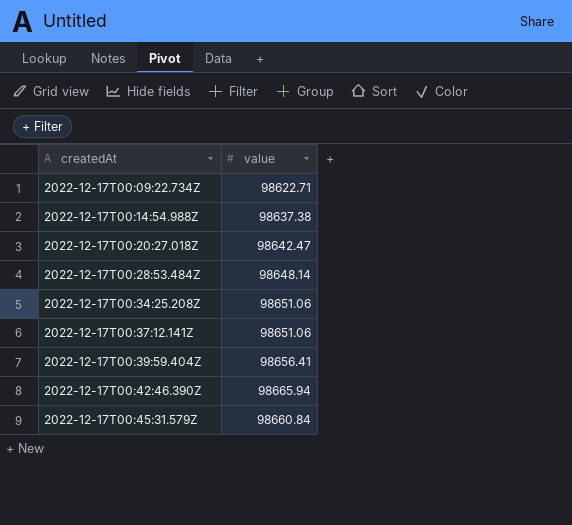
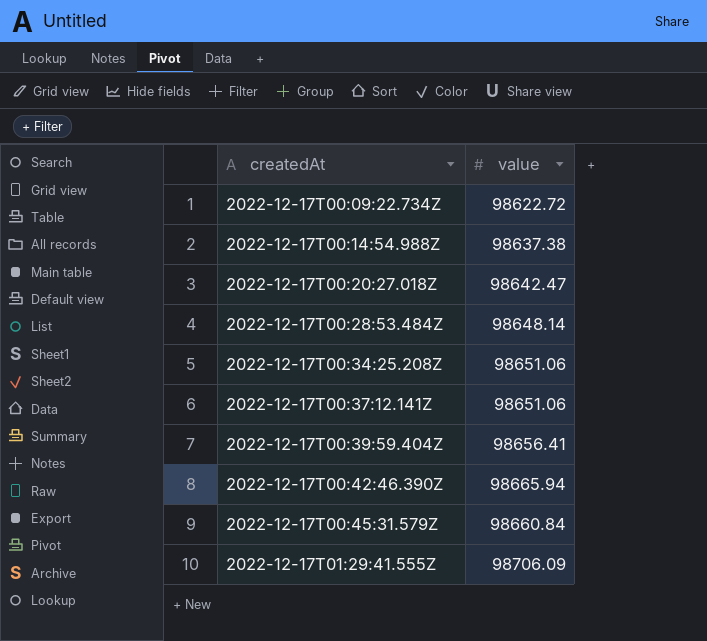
2022-12-17T00:09:22.734Z | value: 98622.71 -> 98622.72
row 2022-12-17T01:29:41.555Z: none -> 98706.09

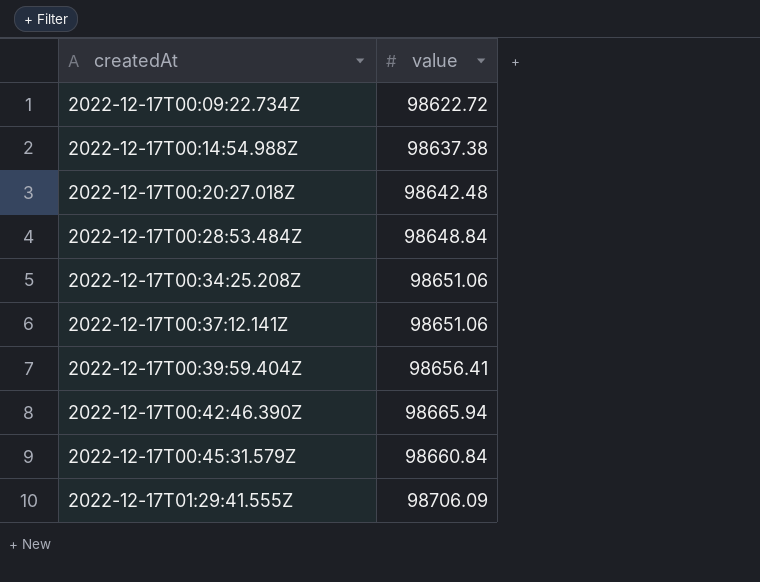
2022-12-17T00:20:27.018Z | value: 98642.47 -> 98642.48
2022-12-17T00:28:53.484Z | value: 98648.14 -> 98648.84

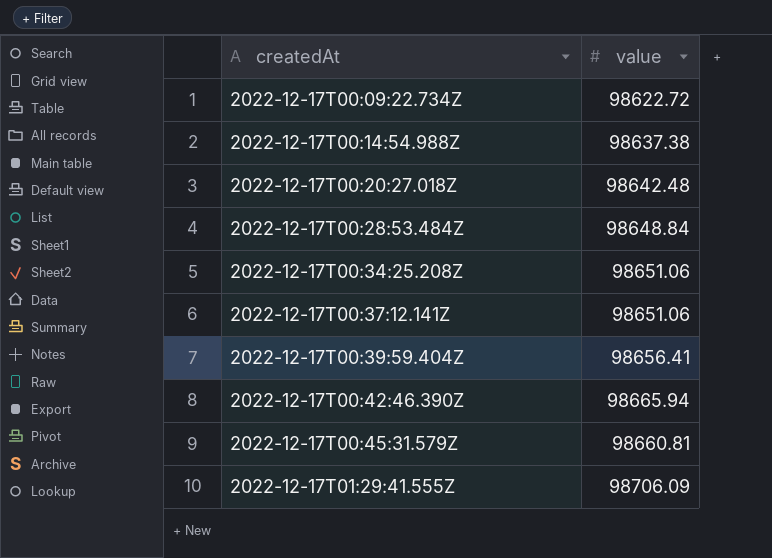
2022-12-17T00:45:31.579Z | value: 98660.84 -> 98660.81

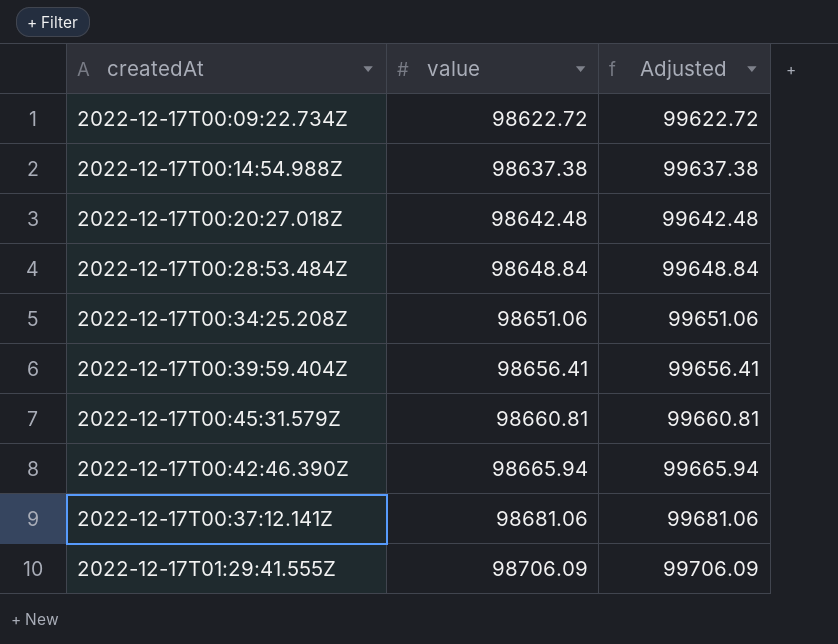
row order: createdAt ascending -> value ascending
column Adjusted | formula: none -> [value] + 1000
2022-12-17T00:37:12.141Z | value: 98651.06 -> 98681.06

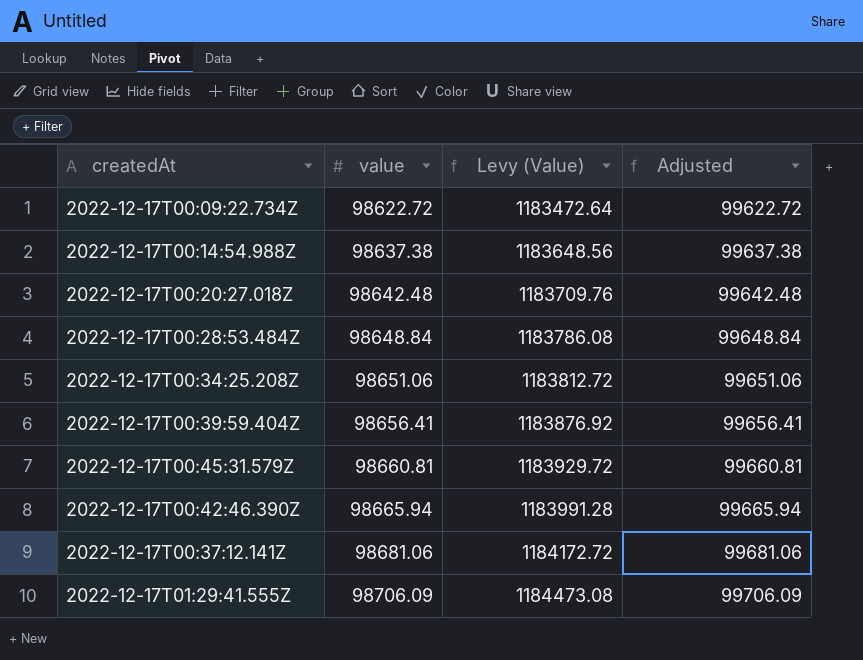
column Levy (Value) | formula: none -> [value] * 12

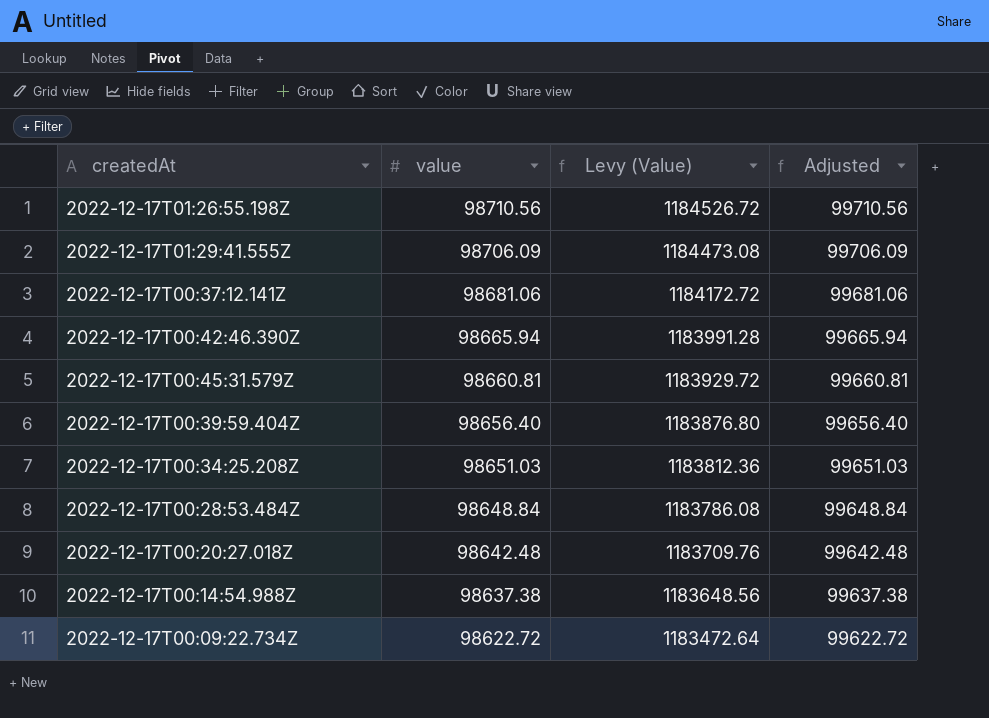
row order: value ascending -> value descending
row 2022-12-17T01:26:55.198Z: none -> 98710.56 | 1184526.72 | 99710.56
2022-12-17T00:39:59.404Z | value: 98656.41 -> 98656.40
2022-12-17T00:39:59.404Z | Levy (Value): 1183876.92 -> 1183876.80
2022-12-17T00:39:59.404Z | Adjusted: 99656.41 -> 99656.40
2022-12-17T00:34:25.208Z | value: 98651.06 -> 98651.03
2022-12-17T00:34:25.208Z | Levy (Value): 1183812.72 -> 1183812.36
2022-12-17T00:34:25.208Z | Adjusted: 99651.06 -> 99651.03

